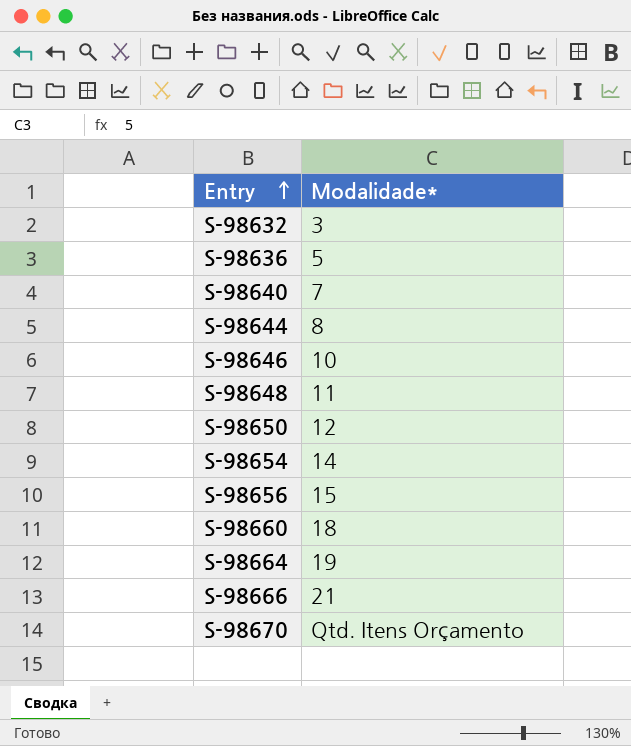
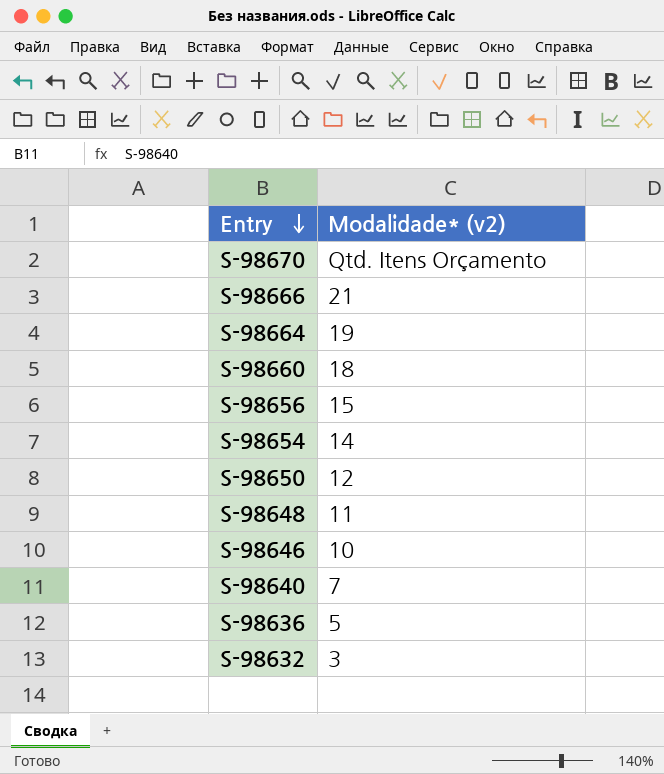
row order: Entry ascending -> Entry descending
column name: Modalidade* -> Modalidade* (v2)
row S-98644: 8 -> none

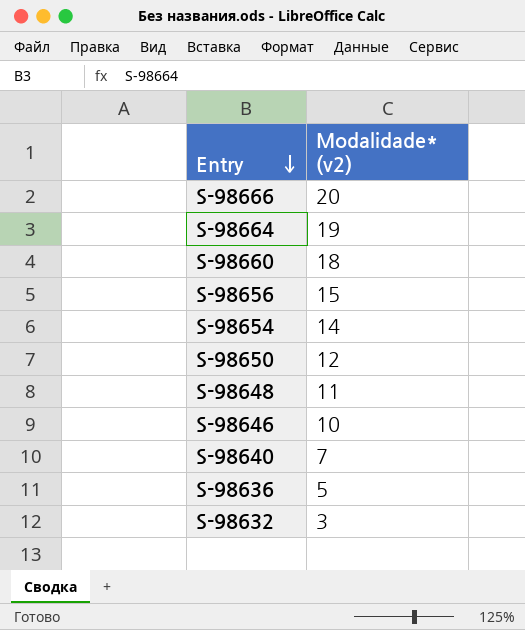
row S-98670: Qtd. Itens Orçamento -> none
S-98666 | Modalidade* (v2): 21 -> 20

